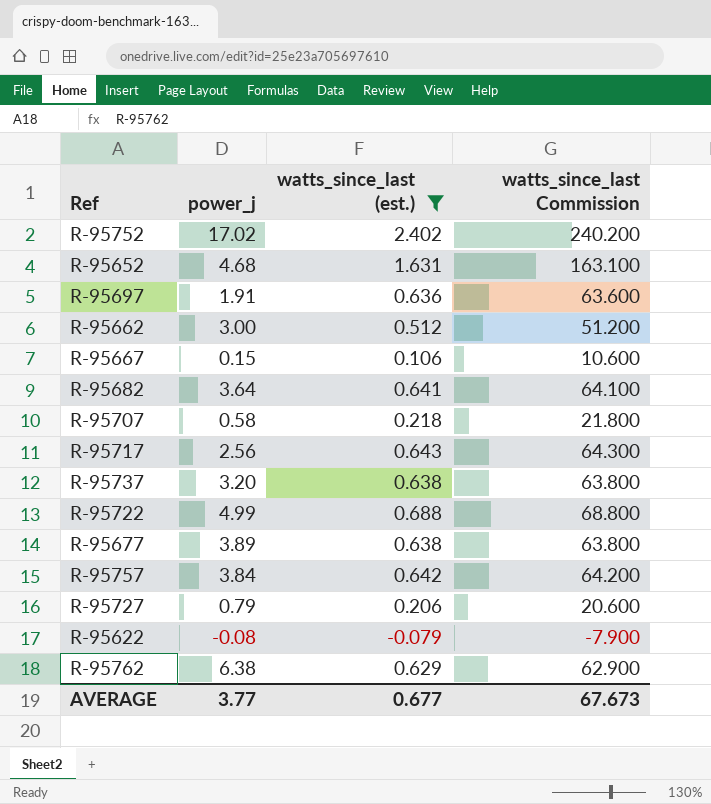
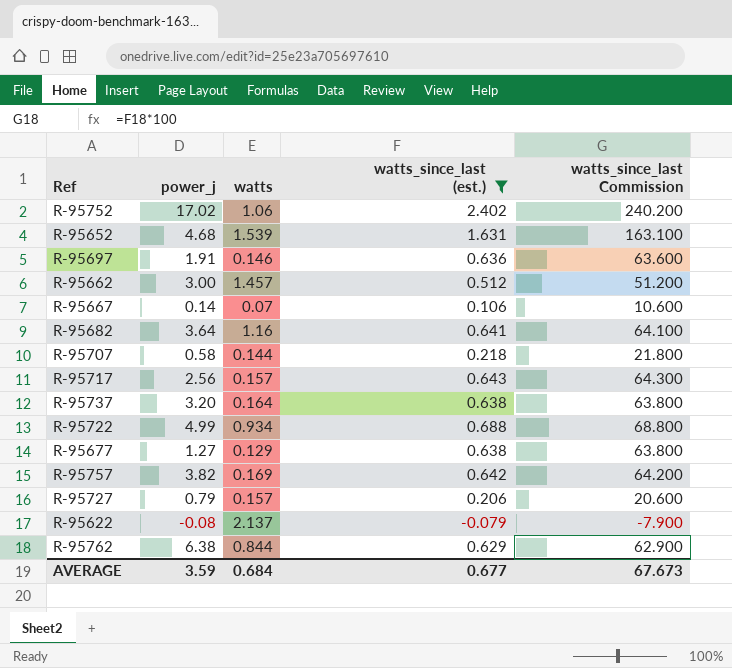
column watts | position: none -> 3
R-95667 | power_j: 0.15 -> 0.14
R-95677 | power_j: 3.89 -> 1.27
R-95757 | power_j: 3.84 -> 3.82
AVERAGE | power_j: 3.77 -> 3.59

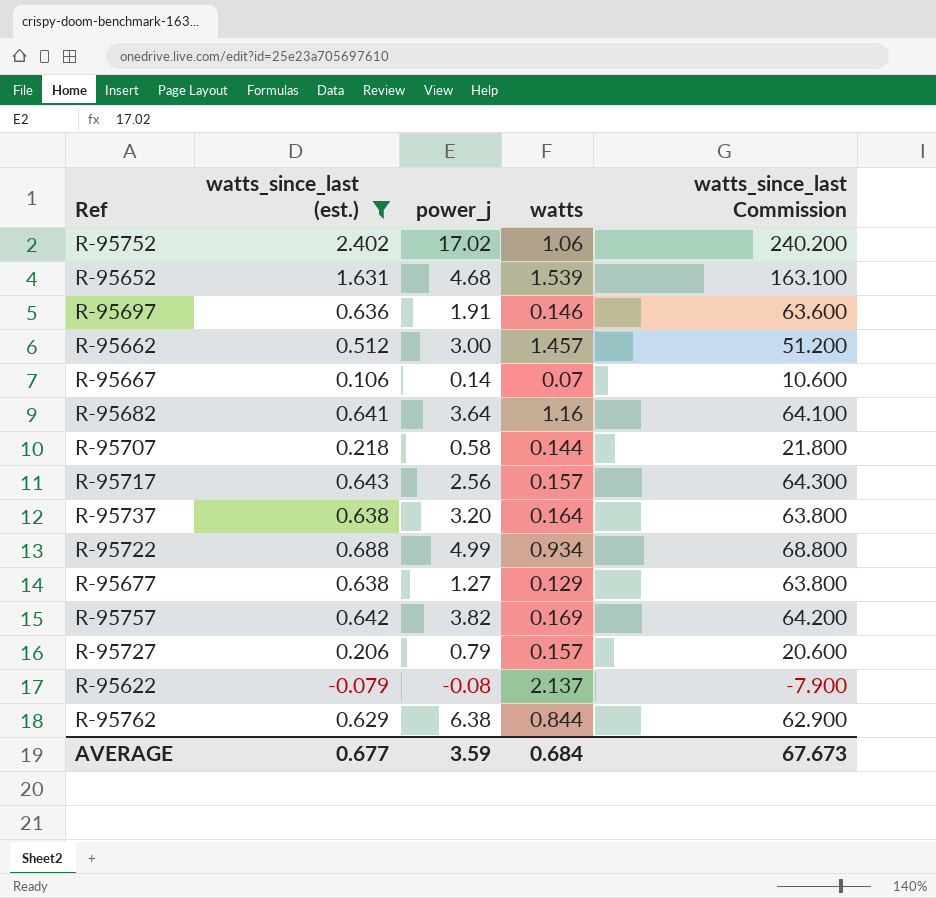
column watts_since_last (est.) | position: 4 -> 2

